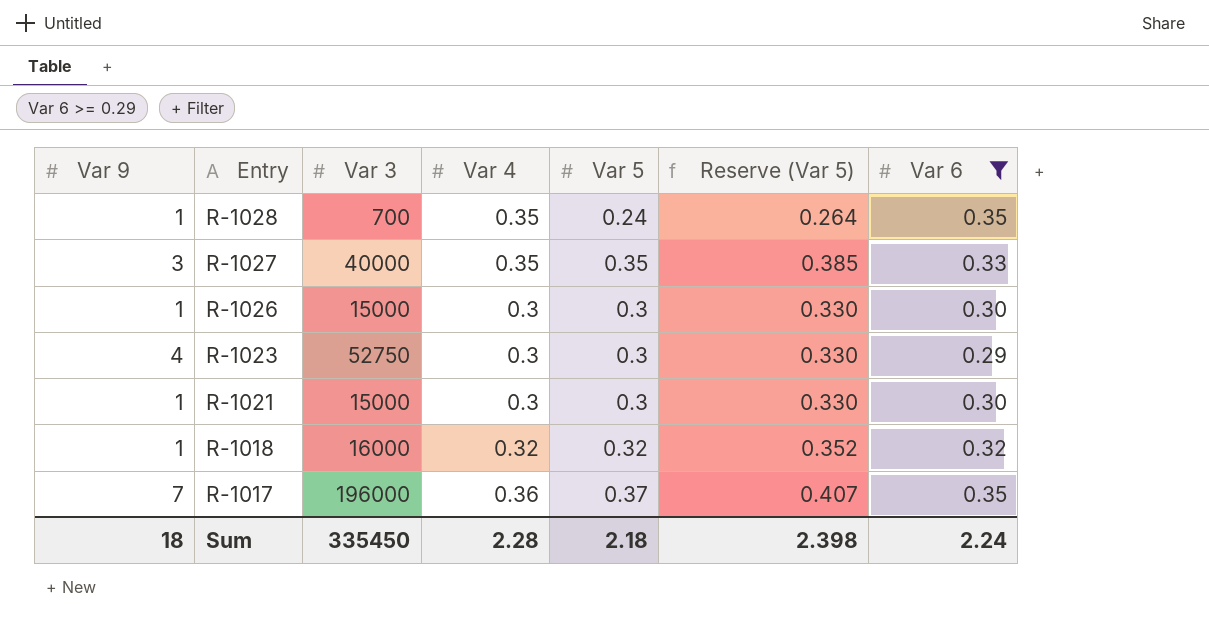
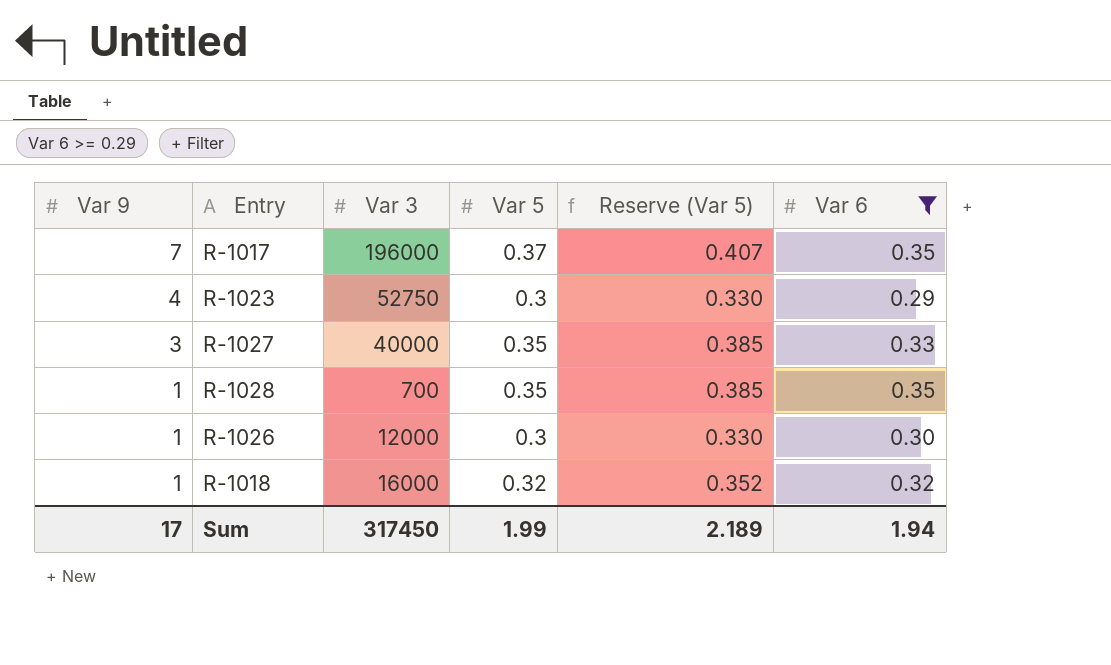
row order: Entry descending -> Var 9 descending
column Var 4 | position: 4 -> none
row R-1021: 1 | 15000 | 0.3 | 0.3 | 0.330 | 0.30 -> none
R-1028 | Var 5: 0.24 -> 0.35
R-1028 | Reserve (Var 5): 0.264 -> 0.385
R-1026 | Var 3: 15000 -> 12000
Sum | Var 9: 18 -> 17
Sum | Var 3: 335450 -> 317450
Sum | Var 5: 2.18 -> 1.99
Sum | Reserve (Var 5): 2.398 -> 2.189
Sum | Var 6: 2.24 -> 1.94

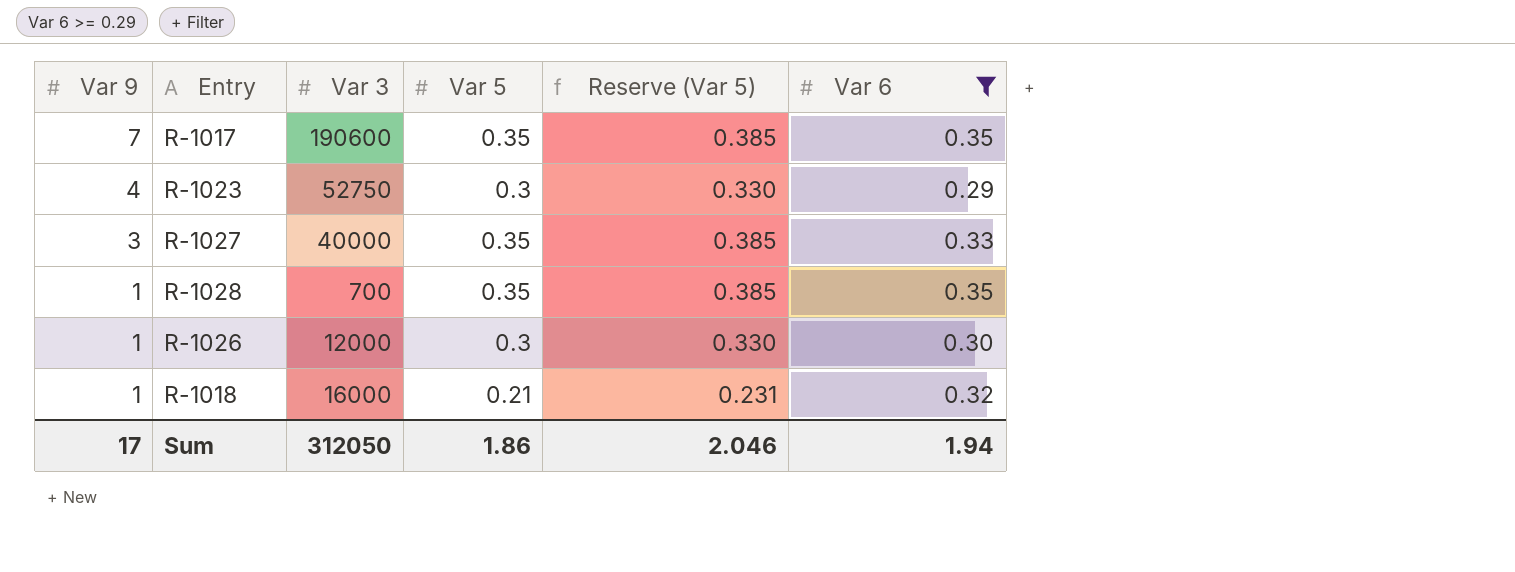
R-1017 | Var 3: 196000 -> 190600
R-1017 | Var 5: 0.37 -> 0.35
R-1017 | Reserve (Var 5): 0.407 -> 0.385
R-1018 | Var 5: 0.32 -> 0.21
R-1018 | Reserve (Var 5): 0.352 -> 0.231
Sum | Var 3: 317450 -> 312050
Sum | Var 5: 1.99 -> 1.86
Sum | Reserve (Var 5): 2.189 -> 2.046

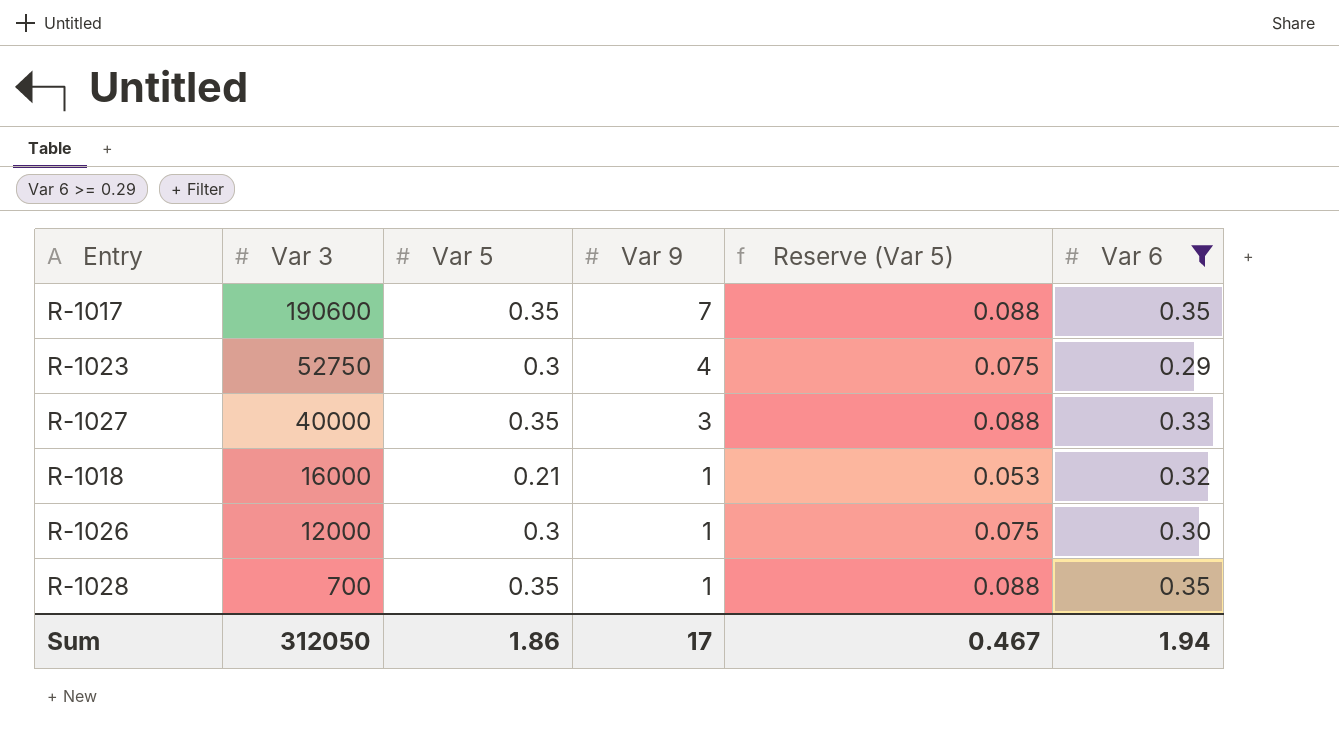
row order: Var 9 descending -> Var 3 descending
column Var 9 | position: 1 -> 4
column Reserve (Var 5) | formula: [Var 5] * 1.1 -> [Var 5] * 0.25
Sum | Reserve (Var 5): 2.046 -> 0.467

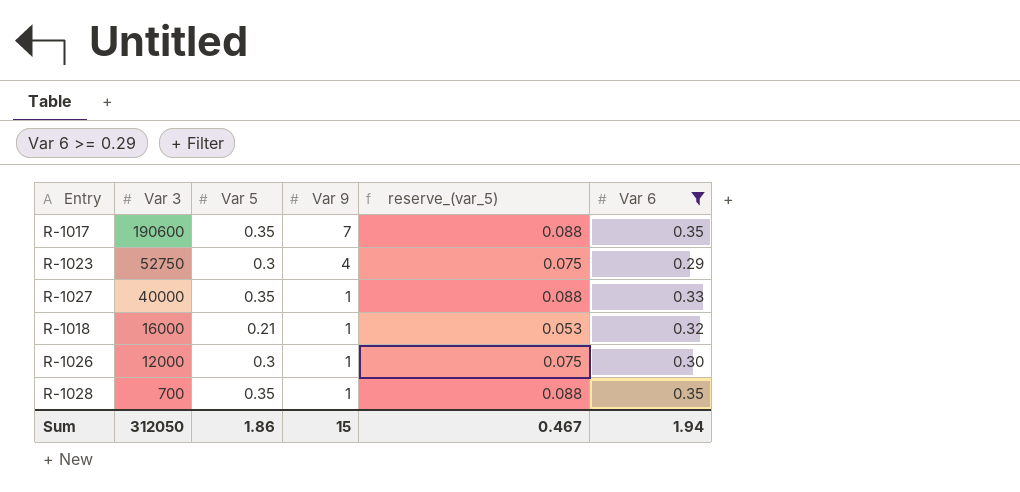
column name: Reserve (Var 5) -> reserve_(var_5)
R-1027 | Var 9: 3 -> 1
Sum | Var 9: 17 -> 15

